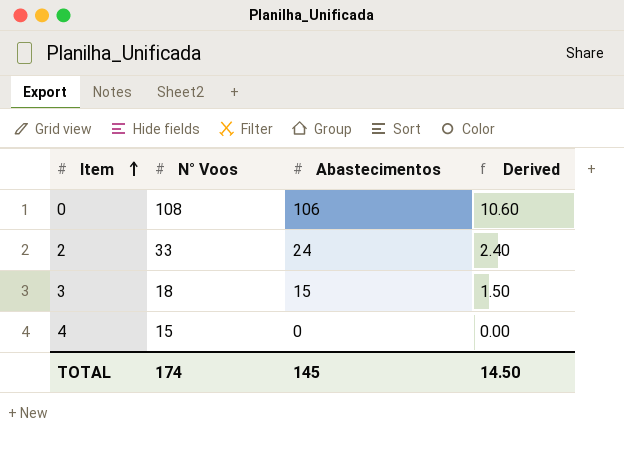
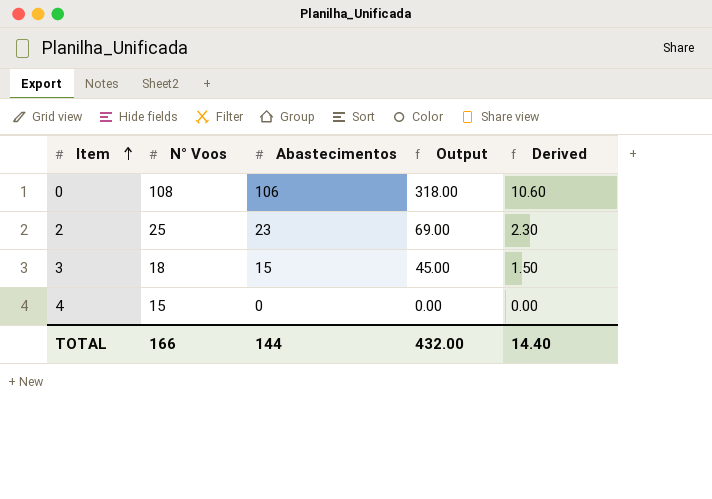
column Output | formula: none -> [Abastecimentos] * 3
2 | N° Voos: 33 -> 25
2 | Abastecimentos: 24 -> 23
2 | Derived: 2.40 -> 2.30
TOTAL | N° Voos: 174 -> 166
TOTAL | Abastecimentos: 145 -> 144
TOTAL | Derived: 14.50 -> 14.40

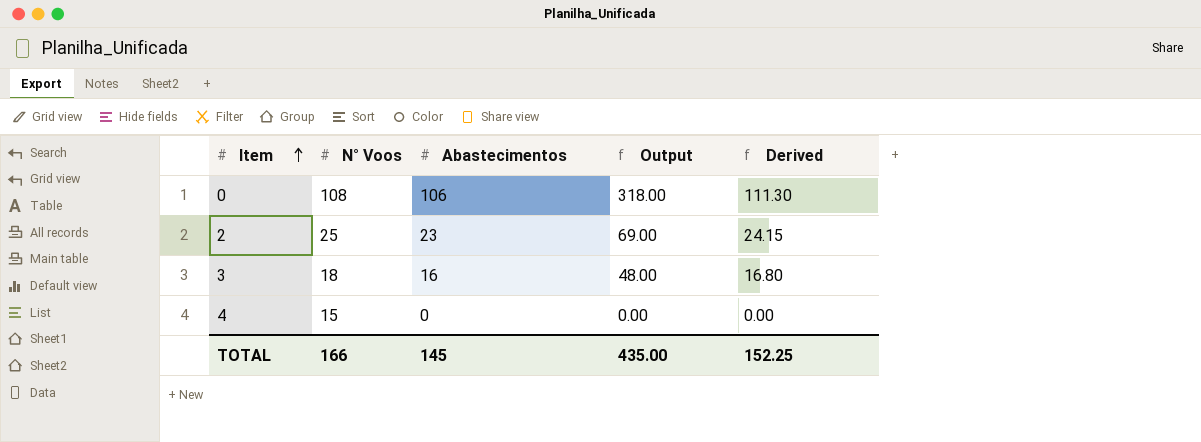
column Derived | formula: [Abastecimentos] * 0.1 -> [Abastecimentos] * 1.05
3 | Abastecimentos: 15 -> 16
3 | Output: 45.00 -> 48.00
TOTAL | Abastecimentos: 144 -> 145
TOTAL | Output: 432.00 -> 435.00
TOTAL | Derived: 14.40 -> 152.25

